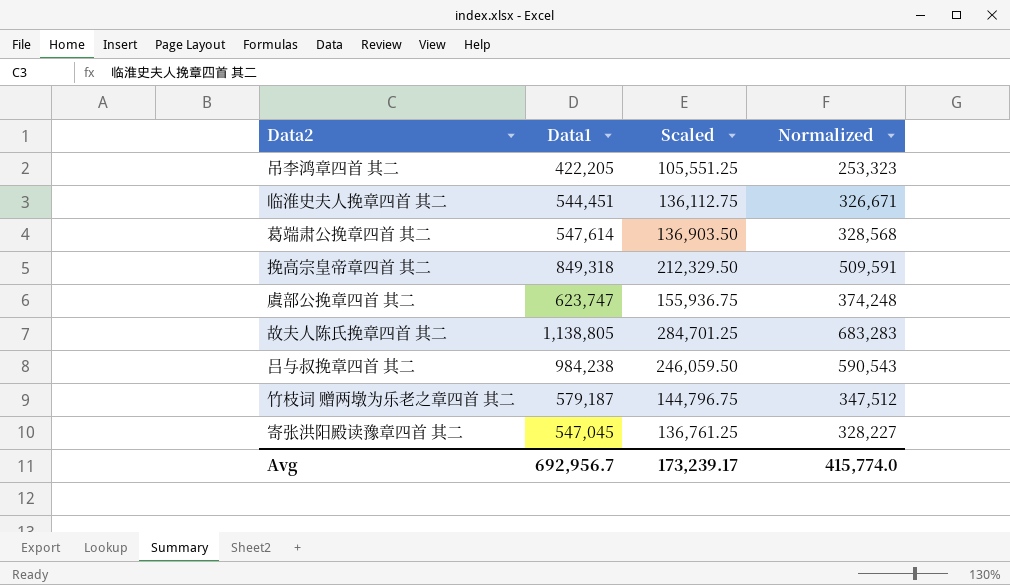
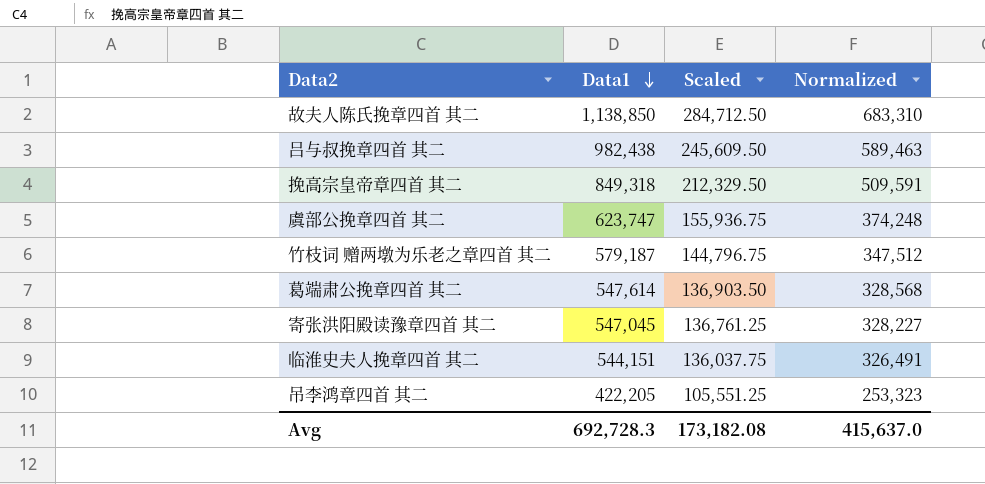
row order: none -> Data1 descending
故夫人陈氏挽章四首 其二 | Data1: 1,138,805 -> 1,138,850
故夫人陈氏挽章四首 其二 | Scaled: 284,701.25 -> 284,712.50
故夫人陈氏挽章四首 其二 | Normalized: 683,283 -> 683,310
吕与叔挽章四首 其二 | Data1: 984,238 -> 982,438
吕与叔挽章四首 其二 | Scaled: 246,059.50 -> 245,609.50
吕与叔挽章四首 其二 | Normalized: 590,543 -> 589,463
临淮史夫人挽章四首 其二 | Data1: 544,451 -> 544,151
临淮史夫人挽章四首 其二 | Scaled: 136,112.75 -> 136,037.75
临淮史夫人挽章四首 其二 | Normalized: 326,671 -> 326,491
Avg | Data1: 692,956.7 -> 692,728.3
Avg | Scaled: 173,239.17 -> 173,182.08
Avg | Normalized: 415,774.0 -> 415,637.0

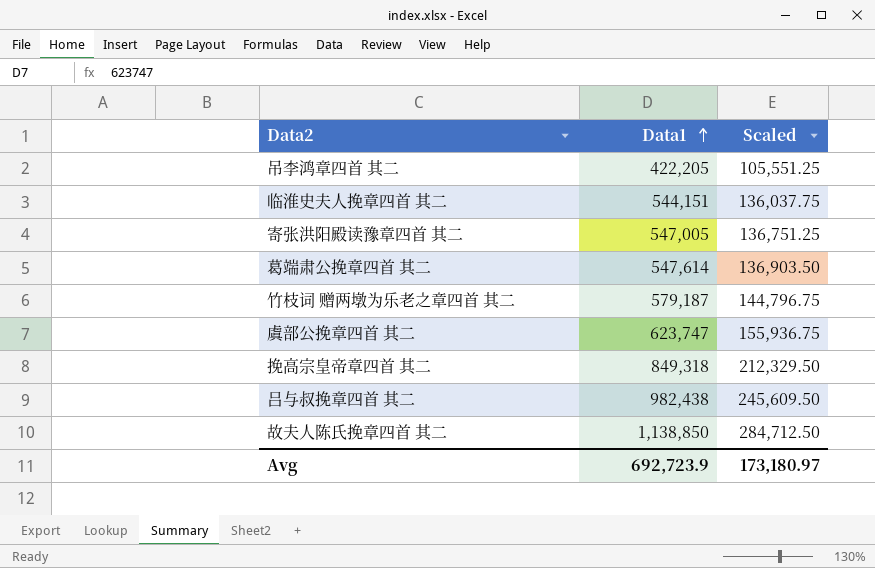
row order: Data1 descending -> Data1 ascending
column Normalized | formula: [Data1] * 0.6 -> none
寄张洪阳殿读豫章四首 其二 | Data1: 547,045 -> 547,005
寄张洪阳殿读豫章四首 其二 | Scaled: 136,761.25 -> 136,751.25
Avg | Data1: 692,728.3 -> 692,723.9
Avg | Scaled: 173,182.08 -> 173,180.97

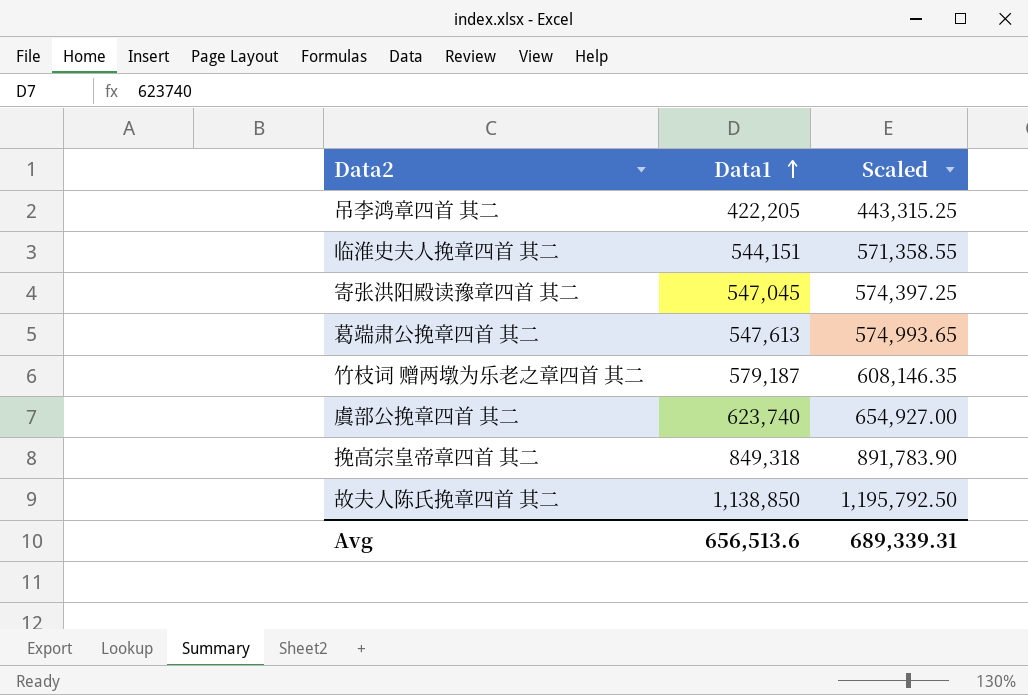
column Scaled | formula: [Data1] * 0.25 -> [Data1] * 1.05
row 吕与叔挽章四首 其二: 982,438 | 245,609.50 -> none
寄张洪阳殿读豫章四首 其二 | Data1: 547,005 -> 547,045
葛端肃公挽章四首 其二 | Data1: 547,614 -> 547,613
虞部公挽章四首 其二 | Data1: 623,747 -> 623,740
Avg | Data1: 692,723.9 -> 656,513.6
Avg | Scaled: 173,180.97 -> 689,339.31

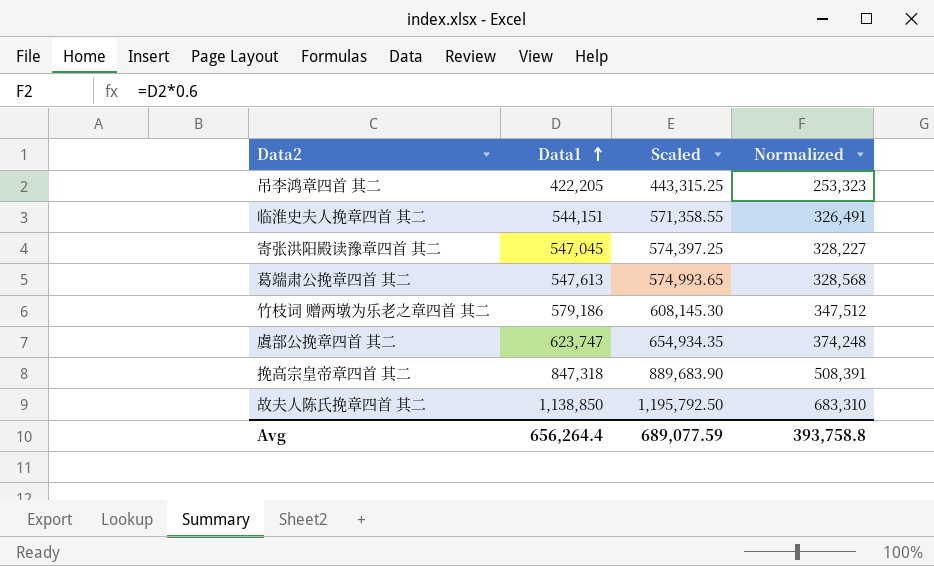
column Normalized | formula: none -> [Data1] * 0.6
竹枝词 赠两墩为乐老之章四首 其二 | Data1: 579,187 -> 579,186
竹枝词 赠两墩为乐老之章四首 其二 | Scaled: 608,146.35 -> 608,145.30
虞部公挽章四首 其二 | Data1: 623,740 -> 623,747
虞部公挽章四首 其二 | Scaled: 654,927.00 -> 654,934.35
挽高宗皇帝章四首 其二 | Data1: 849,318 -> 847,318
挽高宗皇帝章四首 其二 | Scaled: 891,783.90 -> 889,683.90
Avg | Data1: 656,513.6 -> 656,264.4
Avg | Scaled: 689,339.31 -> 689,077.59

